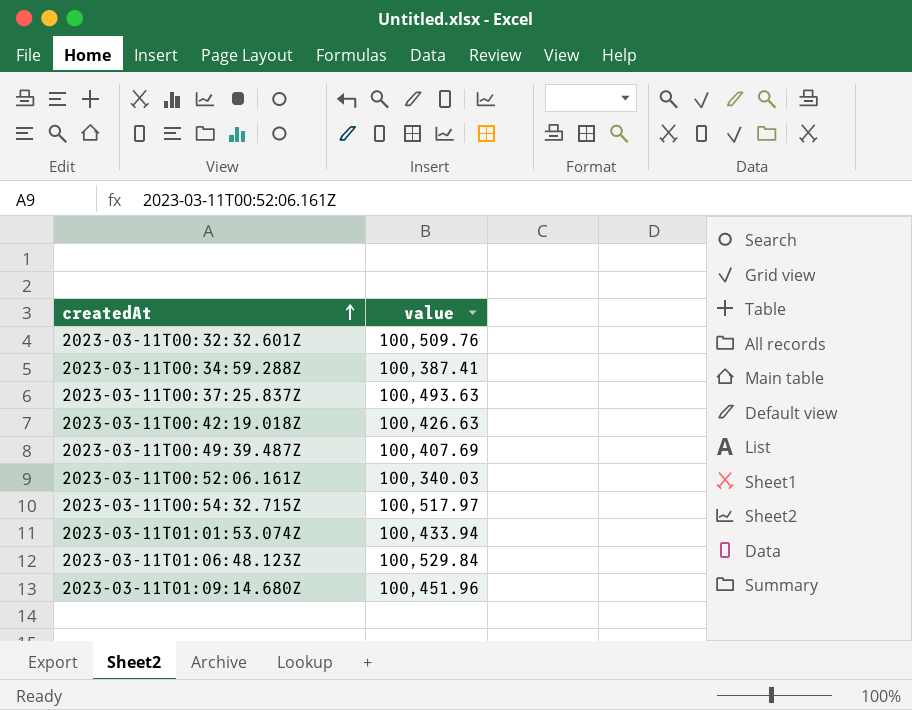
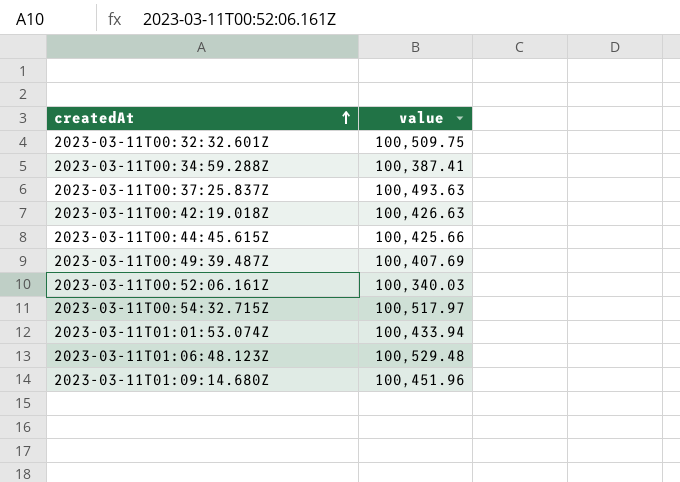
2023-03-11T00:32:32.601Z | value: 100,509.76 -> 100,509.75
row 2023-03-11T00:44:45.615Z: none -> 100,425.66
2023-03-11T01:06:48.123Z | value: 100,529.84 -> 100,529.48

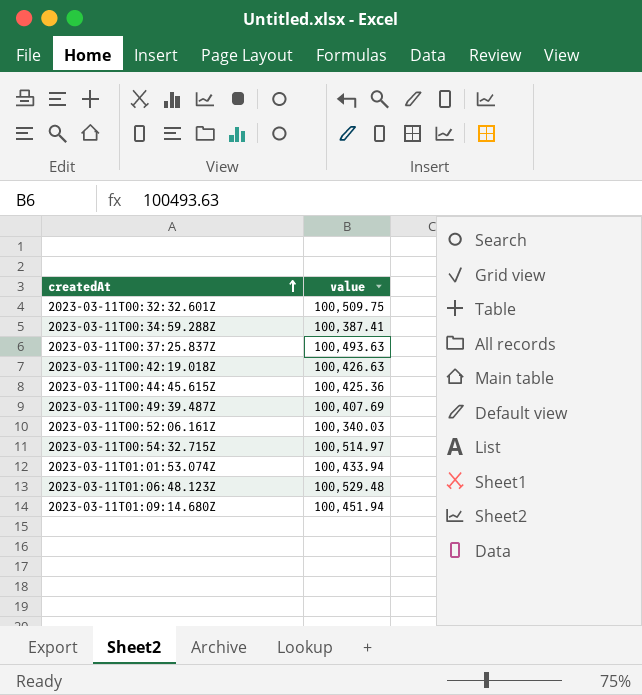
2023-03-11T00:44:45.615Z | value: 100,425.66 -> 100,425.36
2023-03-11T00:54:32.715Z | value: 100,517.97 -> 100,514.97
2023-03-11T01:09:14.680Z | value: 100,451.96 -> 100,451.94

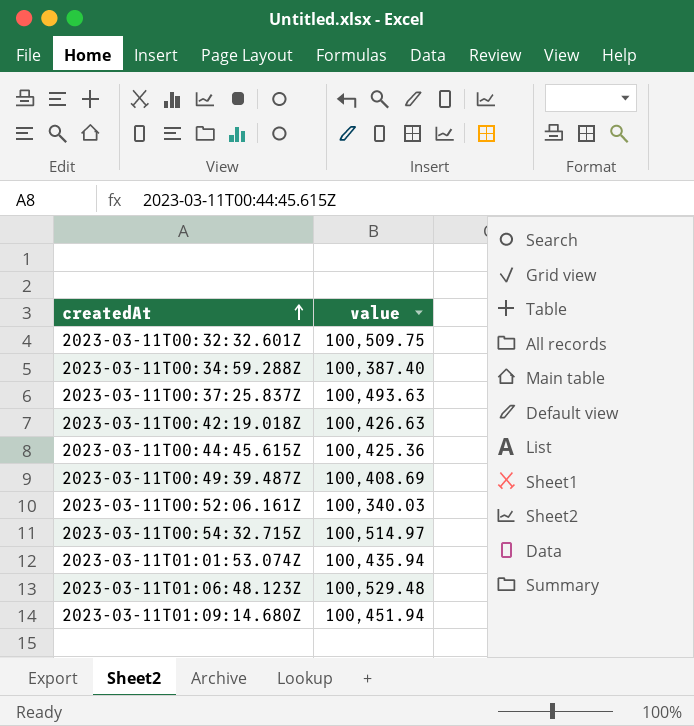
2023-03-11T00:34:59.288Z | value: 100,387.41 -> 100,387.40
2023-03-11T00:49:39.487Z | value: 100,407.69 -> 100,408.69
2023-03-11T01:01:53.074Z | value: 100,433.94 -> 100,435.94

